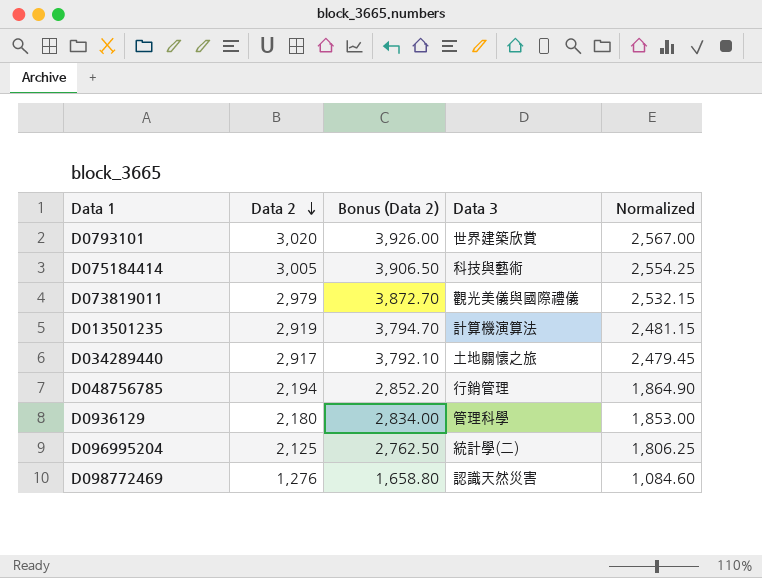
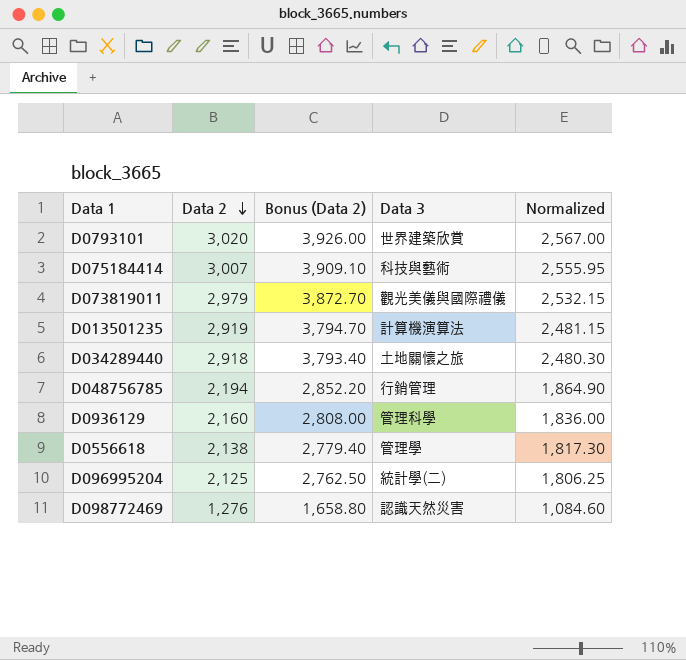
D075184414 | Data 2: 3,005 -> 3,007
D075184414 | Bonus (Data 2): 3,906.50 -> 3,909.10
D075184414 | Normalized: 2,554.25 -> 2,555.95
D034289440 | Data 2: 2,917 -> 2,918
D034289440 | Bonus (Data 2): 3,792.10 -> 3,793.40
D034289440 | Normalized: 2,479.45 -> 2,480.30
D0936129 | Data 2: 2,180 -> 2,160
D0936129 | Bonus (Data 2): 2,834.00 -> 2,808.00
D0936129 | Normalized: 1,853.00 -> 1,836.00
row D0556618: none -> 2,138 | 2,779.40 | 管理學 | 1,817.30

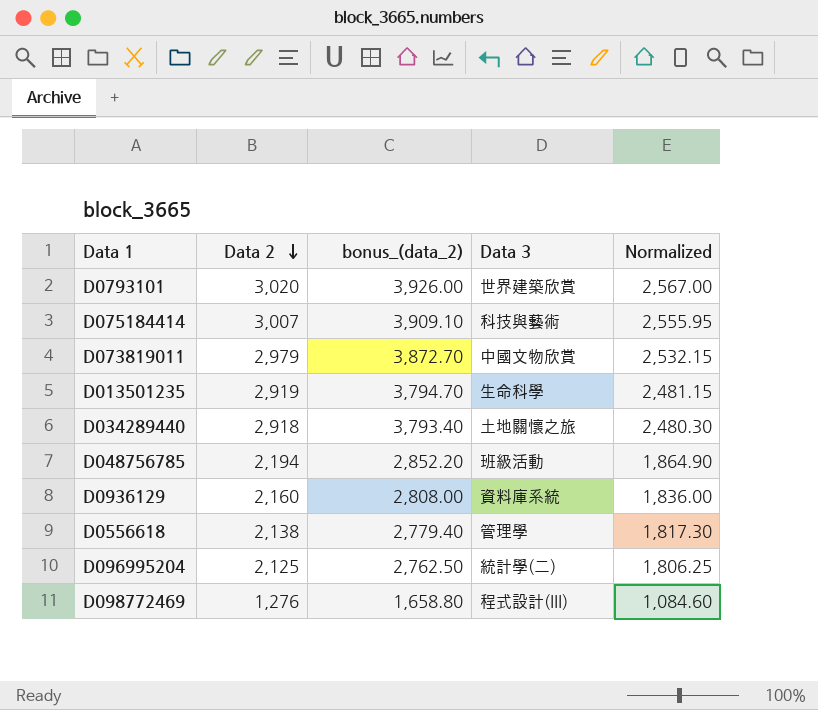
column name: Bonus (Data 2) -> bonus_(data_2)
D073819011 | Data 3: 觀光美儀與國際禮儀 -> 中國文物欣賞
D013501235 | Data 3: 計算機演算法 -> 生命科學
D048756785 | Data 3: 行銷管理 -> 班級活動
D0936129 | Data 3: 管理科學 -> 資料庫系統
D098772469 | Data 3: 認識天然災害 -> 程式設計(III)

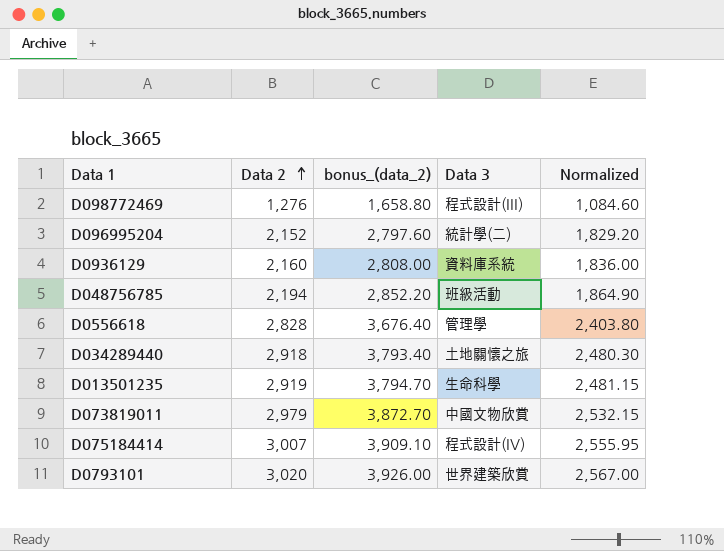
row order: Data 2 descending -> Data 2 ascending
D096995204 | Data 2: 2,125 -> 2,152
D096995204 | bonus_(data_2): 2,762.50 -> 2,797.60
D096995204 | Normalized: 1,806.25 -> 1,829.20
D0556618 | Data 2: 2,138 -> 2,828
D0556618 | bonus_(data_2): 2,779.40 -> 3,676.40
D0556618 | Normalized: 1,817.30 -> 2,403.80
D075184414 | Data 3: 科技與藝術 -> 程式設計(IV)

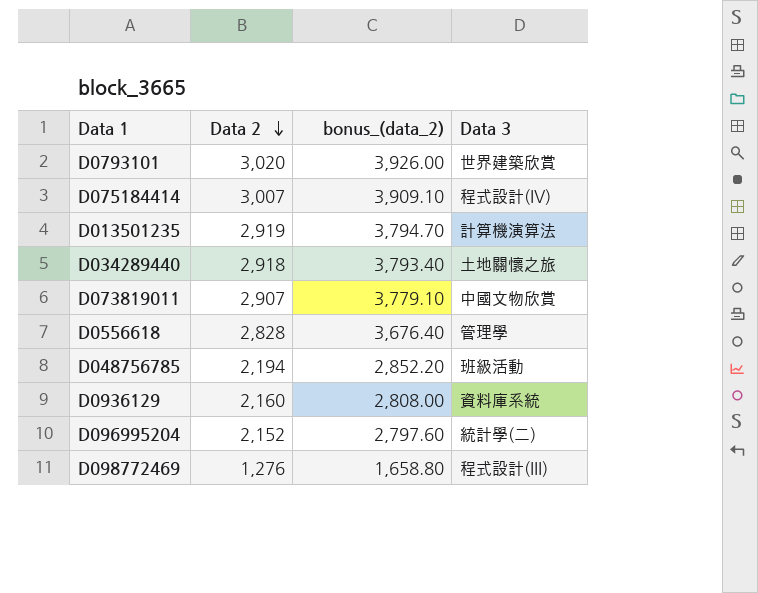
row order: Data 2 ascending -> Data 2 descending
column Normalized | formula: [Data 2] * 0.85 -> none
D013501235 | Data 3: 生命科學 -> 計算機演算法
D073819011 | Data 2: 2,979 -> 2,907
D073819011 | bonus_(data_2): 3,872.70 -> 3,779.10

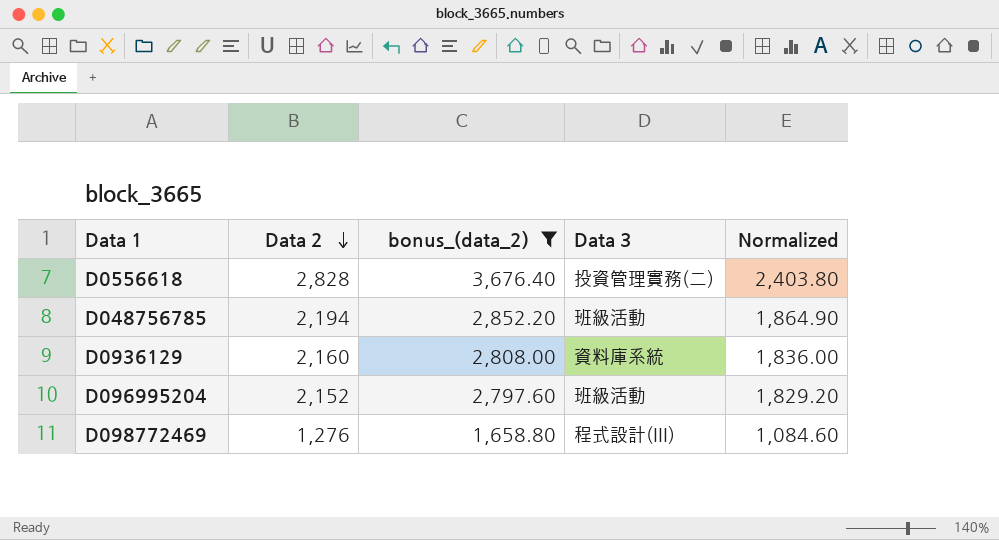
filter: none -> bonus_(data_2) <= 3,676.40
column Normalized | formula: none -> [Data 2] * 0.85
D0556618 | Data 3: 管理學 -> 投資管理實務(二)
D096995204 | Data 3: 統計學(二) -> 班級活動

